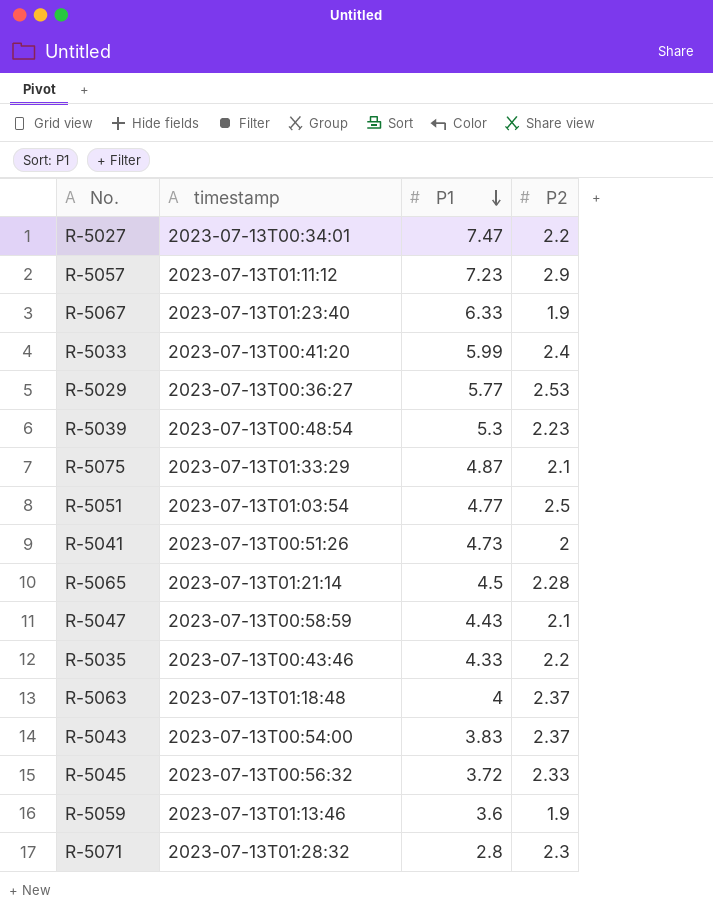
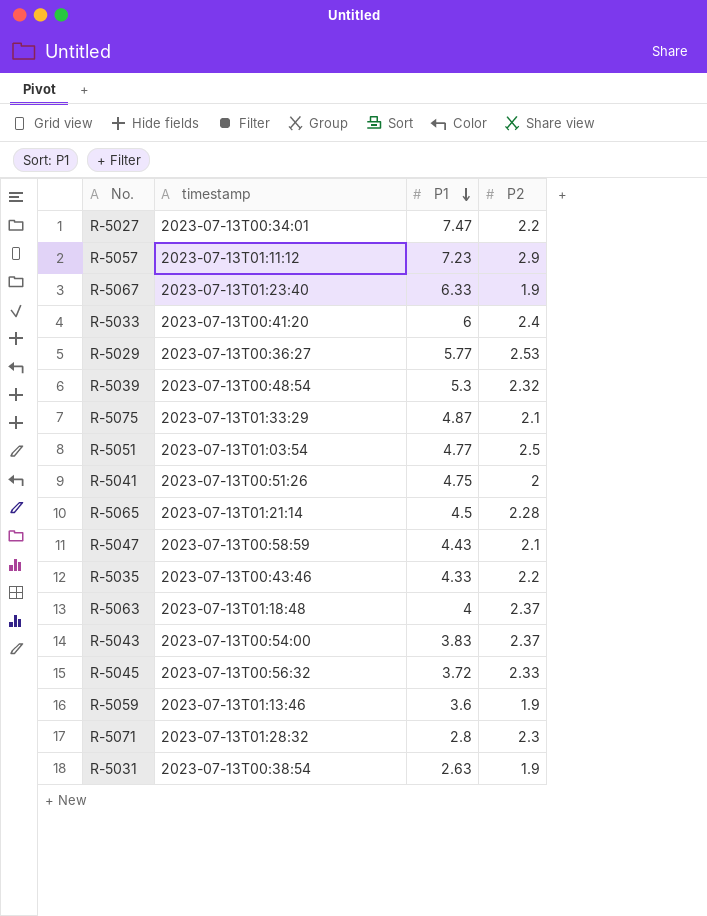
R-5033 | P1: 5.99 -> 6
R-5039 | P2: 2.23 -> 2.32
R-5041 | P1: 4.73 -> 4.75
row R-5031: none -> 2023-07-13T00:38:54 | 2.63 | 1.9

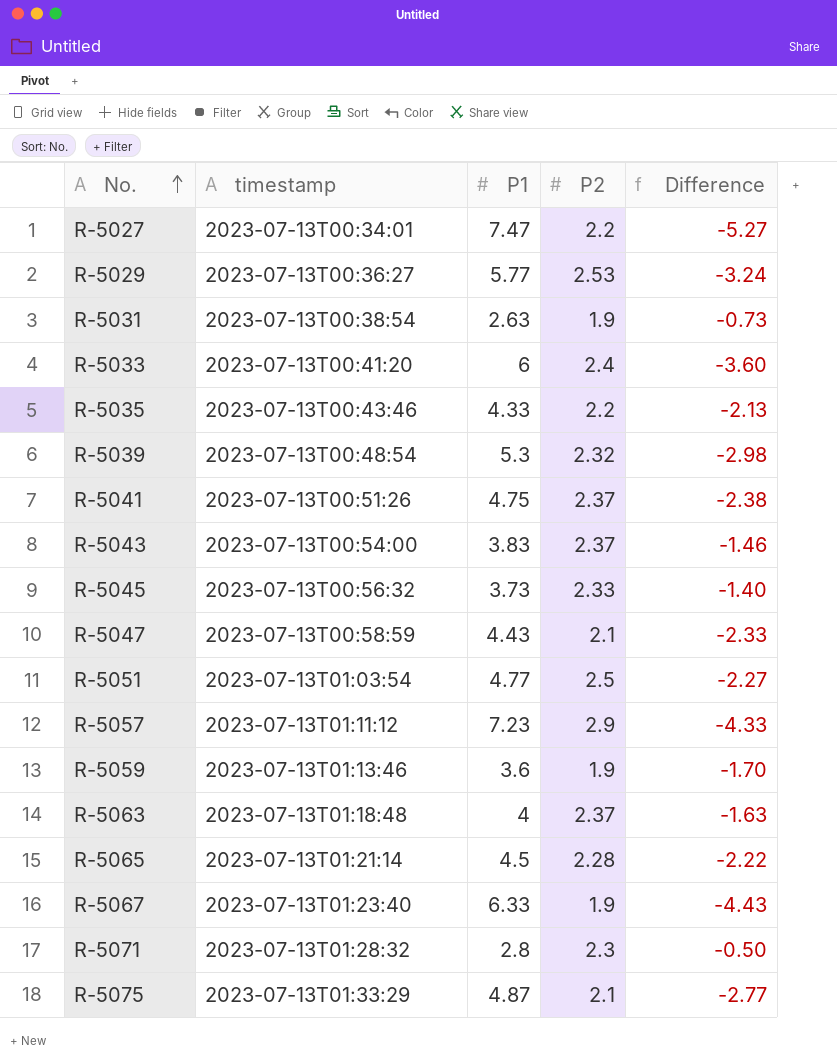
row order: P1 descending -> No. ascending
column Difference | formula: none -> [P2] - [P1]
R-5041 | P2: 2 -> 2.37
R-5045 | P1: 3.72 -> 3.73

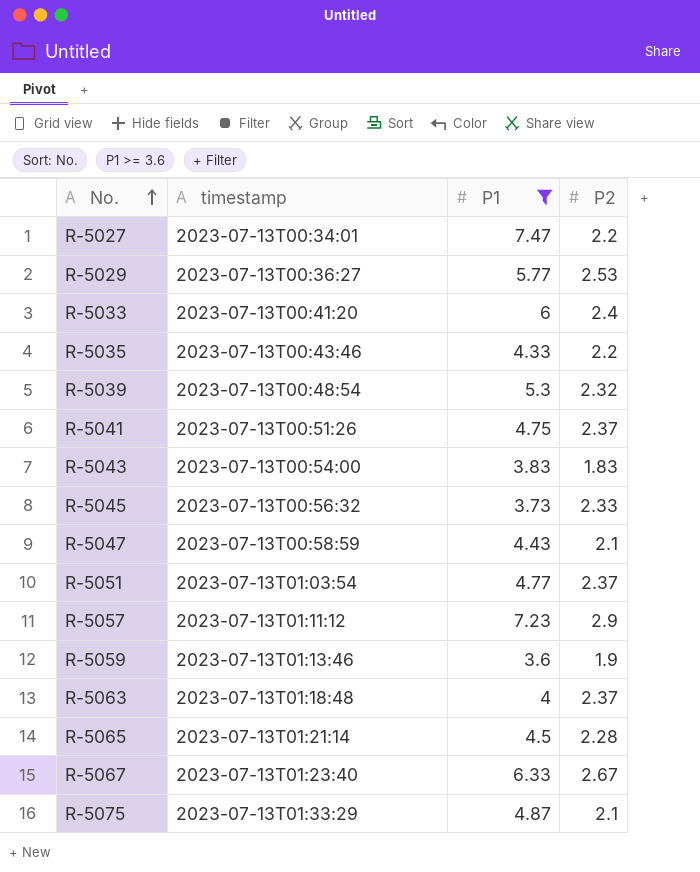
filter: none -> P1 >= 3.6
column Difference | formula: [P2] - [P1] -> none
R-5043 | P2: 2.37 -> 1.83
R-5051 | P2: 2.5 -> 2.37
R-5067 | P2: 1.9 -> 2.67

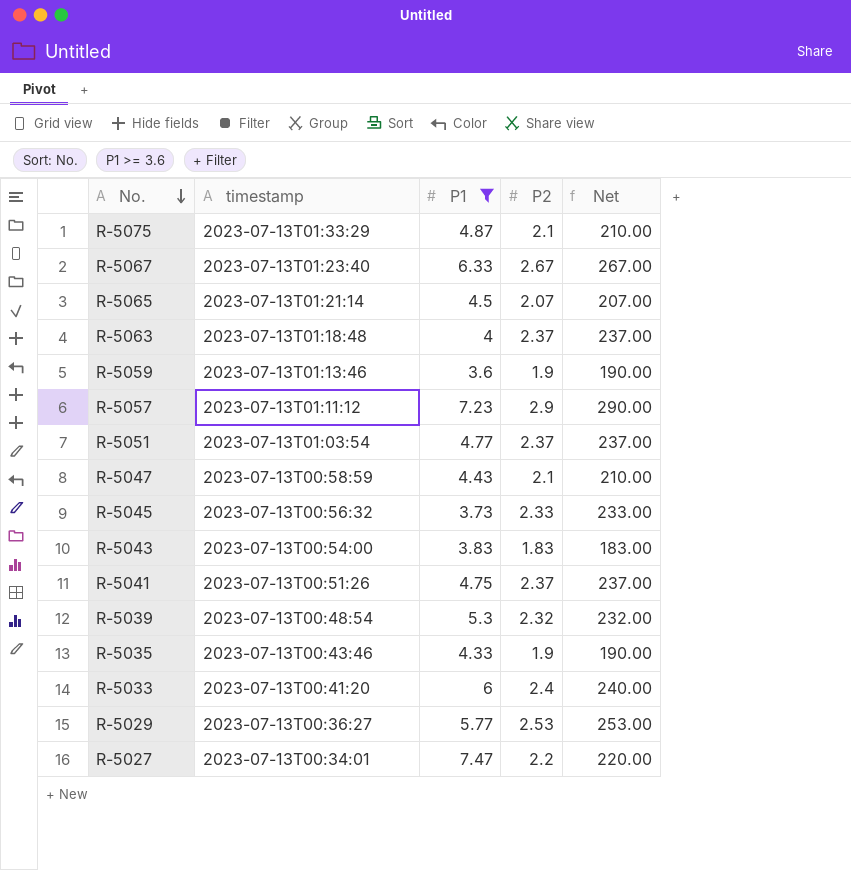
row order: No. ascending -> No. descending
column Net | formula: none -> [P2] * 100
R-5065 | P2: 2.28 -> 2.07
R-5035 | P2: 2.2 -> 1.9

